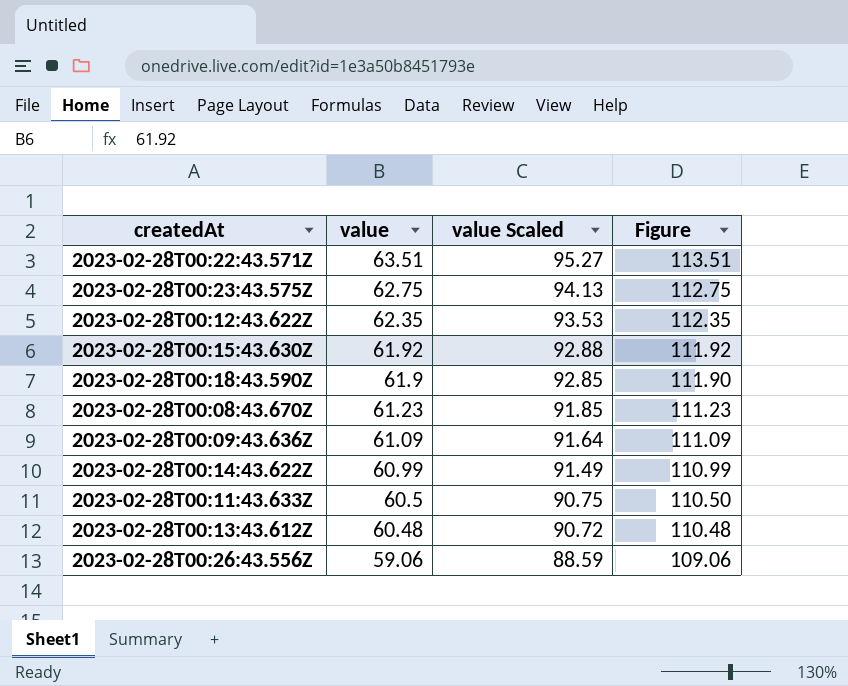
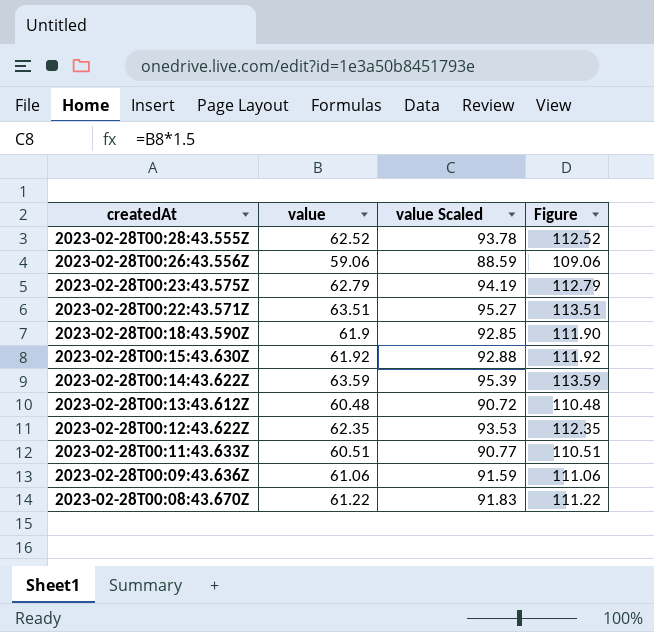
row order: value descending -> createdAt descending
row 2023-02-28T00:28:43.555Z: none -> 62.52 | 93.78 | 112.52
2023-02-28T00:23:43.575Z | value: 62.75 -> 62.79
2023-02-28T00:23:43.575Z | value Scaled: 94.13 -> 94.19
2023-02-28T00:23:43.575Z | Figure: 112.75 -> 112.79
2023-02-28T00:14:43.622Z | value: 60.99 -> 63.59
2023-02-28T00:14:43.622Z | value Scaled: 91.49 -> 95.39
2023-02-28T00:14:43.622Z | Figure: 110.99 -> 113.59
2023-02-28T00:11:43.633Z | value: 60.5 -> 60.51
2023-02-28T00:11:43.633Z | value Scaled: 90.75 -> 90.77
2023-02-28T00:11:43.633Z | Figure: 110.50 -> 110.51
2023-02-28T00:09:43.636Z | value: 61.09 -> 61.06
2023-02-28T00:09:43.636Z | value Scaled: 91.64 -> 91.59
2023-02-28T00:09:43.636Z | Figure: 111.09 -> 111.06
2023-02-28T00:08:43.670Z | value: 61.23 -> 61.22
2023-02-28T00:08:43.670Z | value Scaled: 91.85 -> 91.83
2023-02-28T00:08:43.670Z | Figure: 111.23 -> 111.22

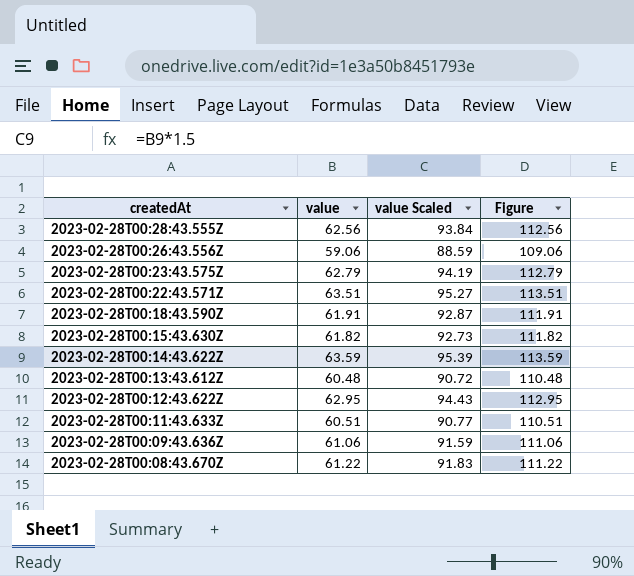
2023-02-28T00:28:43.555Z | value: 62.52 -> 62.56
2023-02-28T00:28:43.555Z | value Scaled: 93.78 -> 93.84
2023-02-28T00:28:43.555Z | Figure: 112.52 -> 112.56
2023-02-28T00:18:43.590Z | value: 61.9 -> 61.91
2023-02-28T00:18:43.590Z | value Scaled: 92.85 -> 92.87
2023-02-28T00:18:43.590Z | Figure: 111.90 -> 111.91
2023-02-28T00:15:43.630Z | value: 61.92 -> 61.82
2023-02-28T00:15:43.630Z | value Scaled: 92.88 -> 92.73
2023-02-28T00:15:43.630Z | Figure: 111.92 -> 111.82
2023-02-28T00:12:43.622Z | value: 62.35 -> 62.95
2023-02-28T00:12:43.622Z | value Scaled: 93.53 -> 94.43
2023-02-28T00:12:43.622Z | Figure: 112.35 -> 112.95

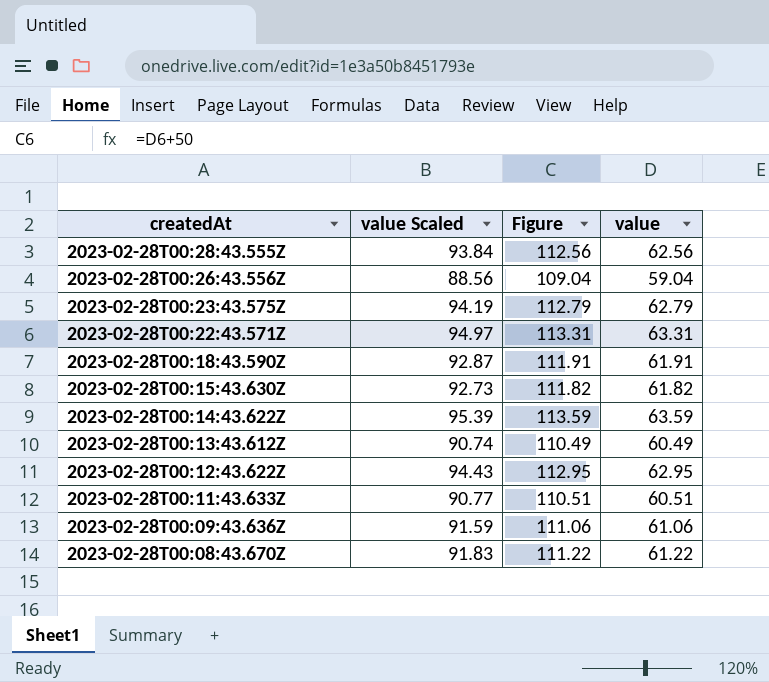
column value | position: 2 -> 4
2023-02-28T00:26:43.556Z | value Scaled: 88.59 -> 88.56
2023-02-28T00:26:43.556Z | Figure: 109.06 -> 109.04
2023-02-28T00:26:43.556Z | value: 59.06 -> 59.04
2023-02-28T00:22:43.571Z | value Scaled: 95.27 -> 94.97
2023-02-28T00:22:43.571Z | Figure: 113.51 -> 113.31
2023-02-28T00:22:43.571Z | value: 63.51 -> 63.31
2023-02-28T00:13:43.612Z | value Scaled: 90.72 -> 90.74
2023-02-28T00:13:43.612Z | Figure: 110.48 -> 110.49
2023-02-28T00:13:43.612Z | value: 60.48 -> 60.49

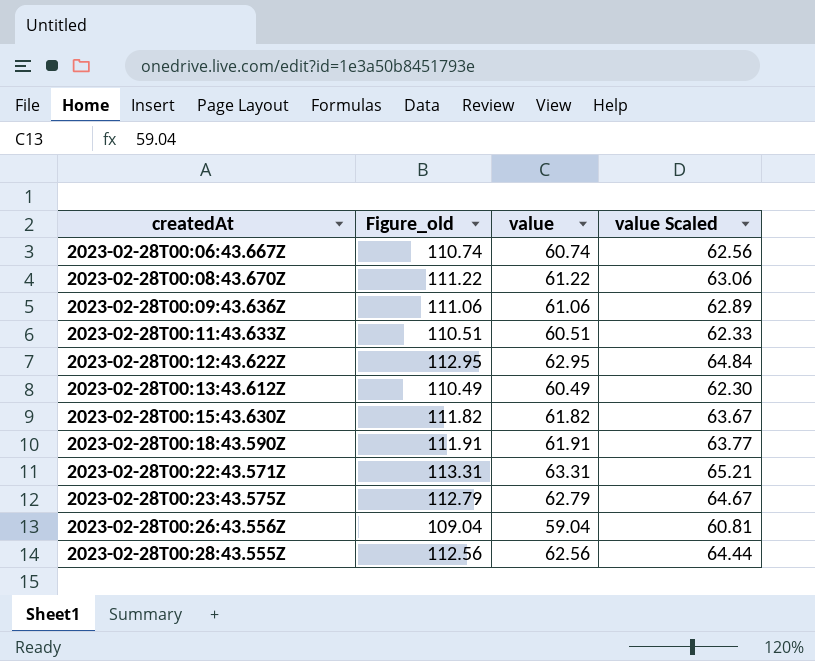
row order: createdAt descending -> createdAt ascending
column name: Figure -> Figure_old
column value Scaled | formula: [value] * 1.5 -> [value] * 1.03
column value Scaled | position: 2 -> 4
row 2023-02-28T00:14:43.622Z: 95.39 | 113.59 | 63.59 -> none
row 2023-02-28T00:06:43.667Z: none -> 110.74 | 60.74 | 62.56

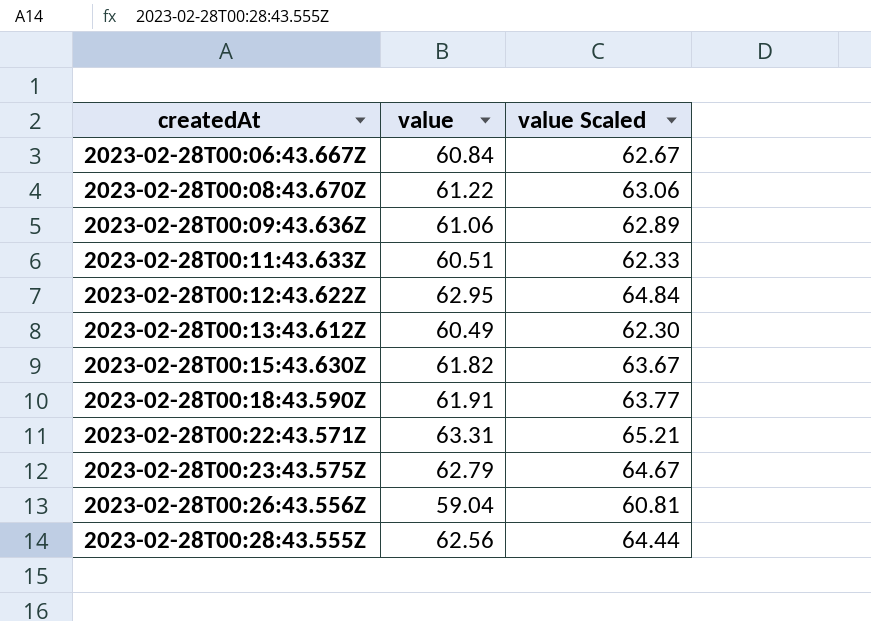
column Figure_old | formula: [value] + 50 -> none
2023-02-28T00:06:43.667Z | value: 60.74 -> 60.84
2023-02-28T00:06:43.667Z | value Scaled: 62.56 -> 62.67

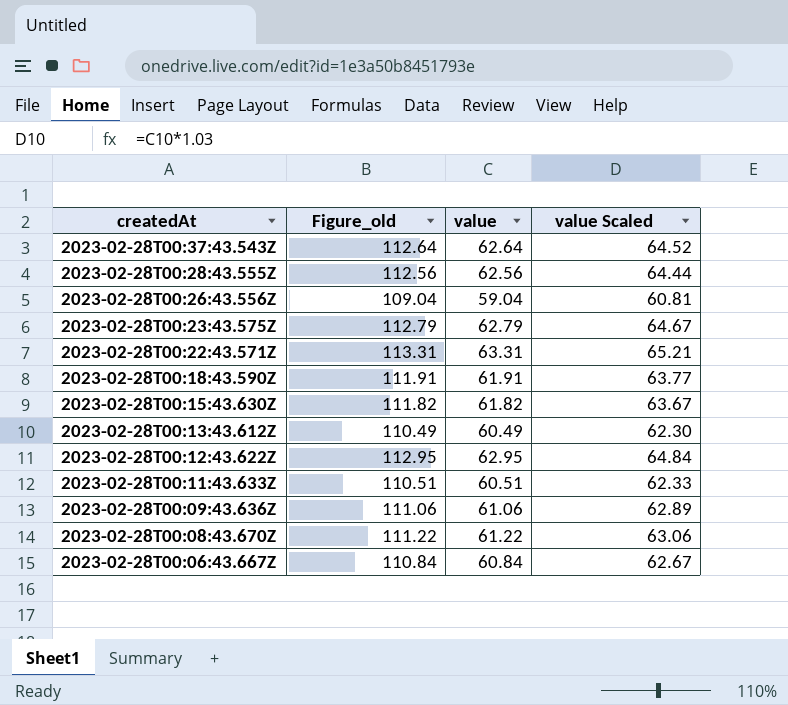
row order: createdAt ascending -> createdAt descending
column Figure_old | formula: none -> [value] + 50
row 2023-02-28T00:37:43.543Z: none -> 112.64 | 62.64 | 64.52

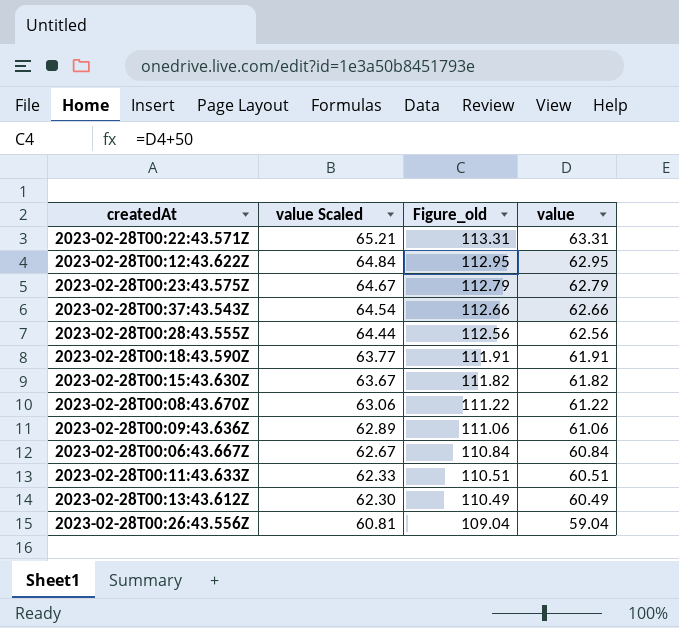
row order: createdAt descending -> value Scaled descending
column value Scaled | position: 4 -> 2
2023-02-28T00:37:43.543Z | value Scaled: 64.52 -> 64.54
2023-02-28T00:37:43.543Z | Figure_old: 112.64 -> 112.66
2023-02-28T00:37:43.543Z | value: 62.64 -> 62.66

